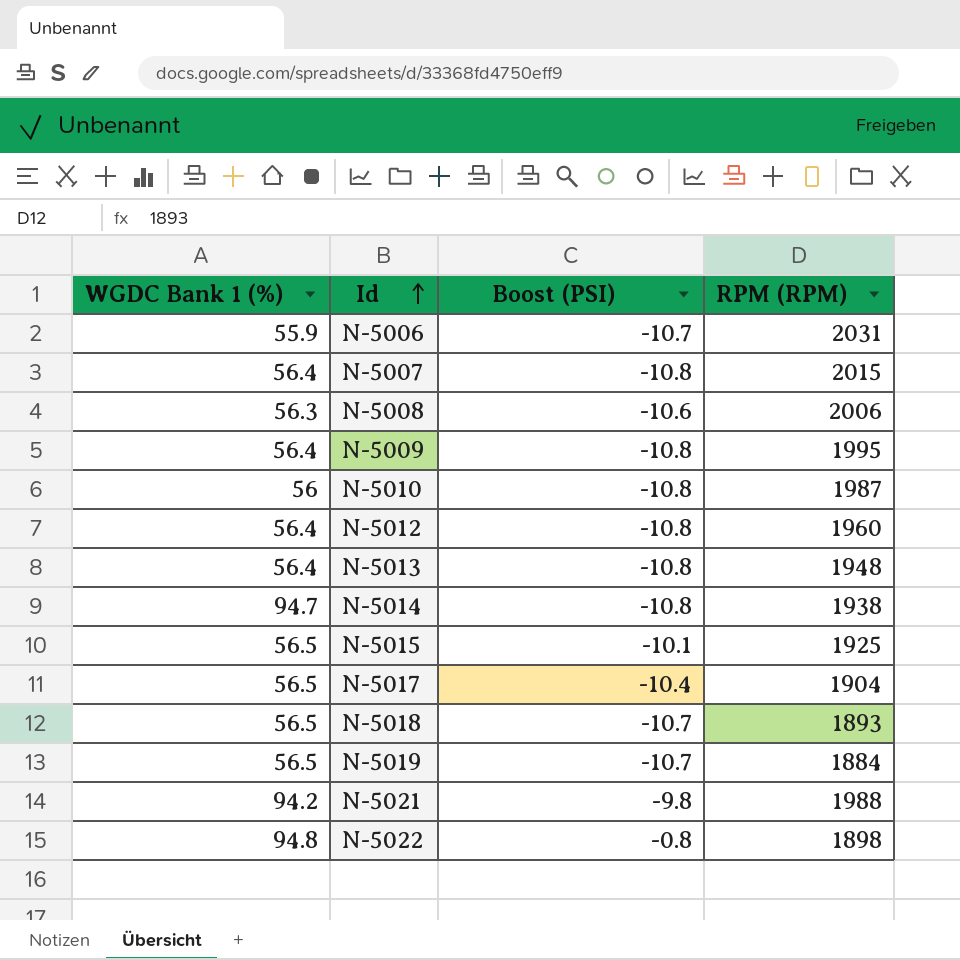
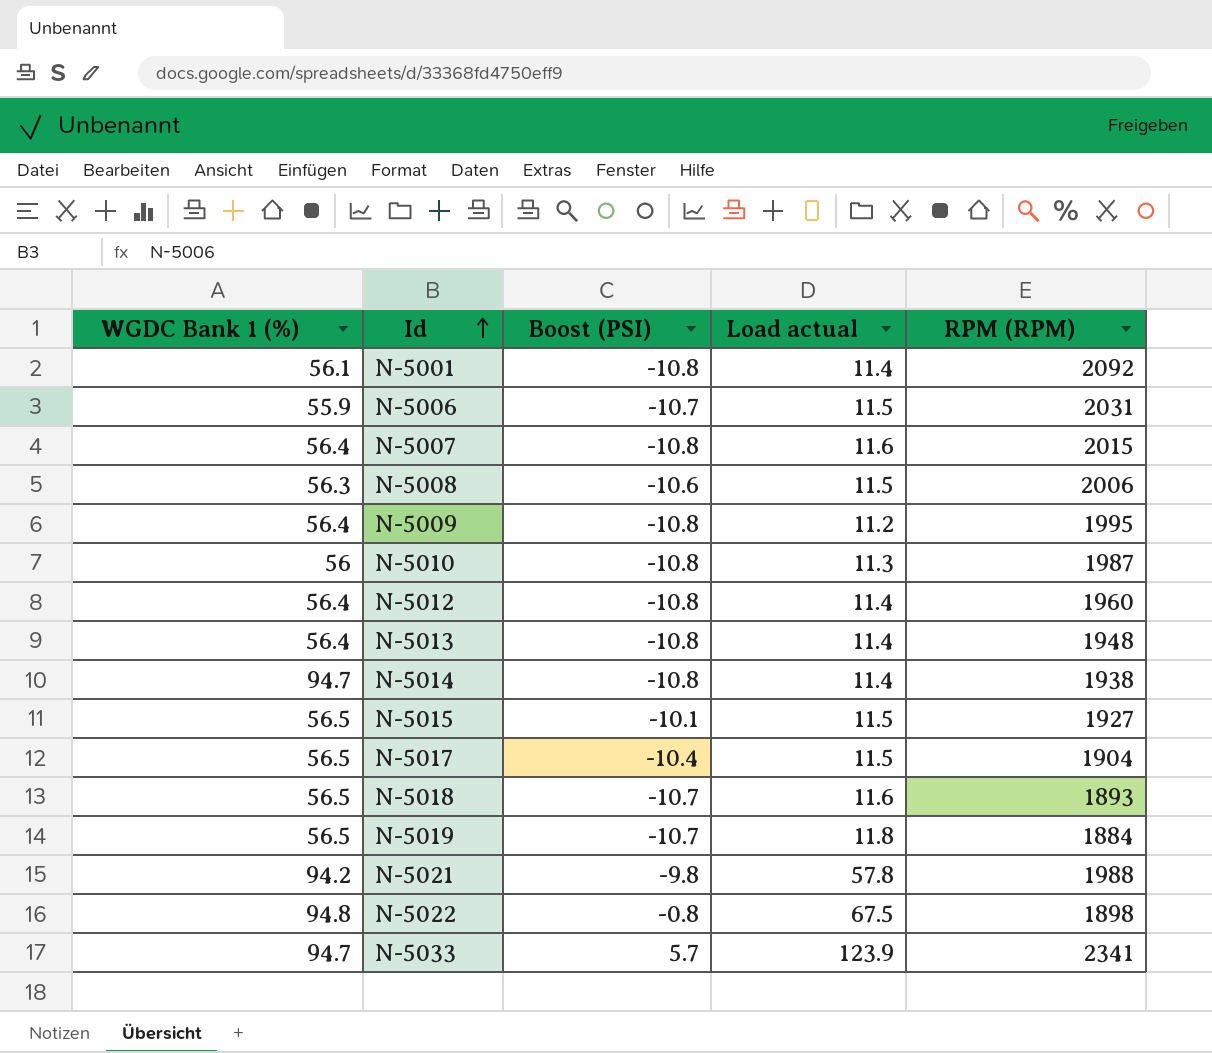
column Load actual | position: none -> 4
row N-5001: none -> 56.1 | -10.8 | 11.4 | 2092
N-5015 | RPM (RPM): 1925 -> 1927
row N-5033: none -> 94.7 | 5.7 | 123.9 | 2341

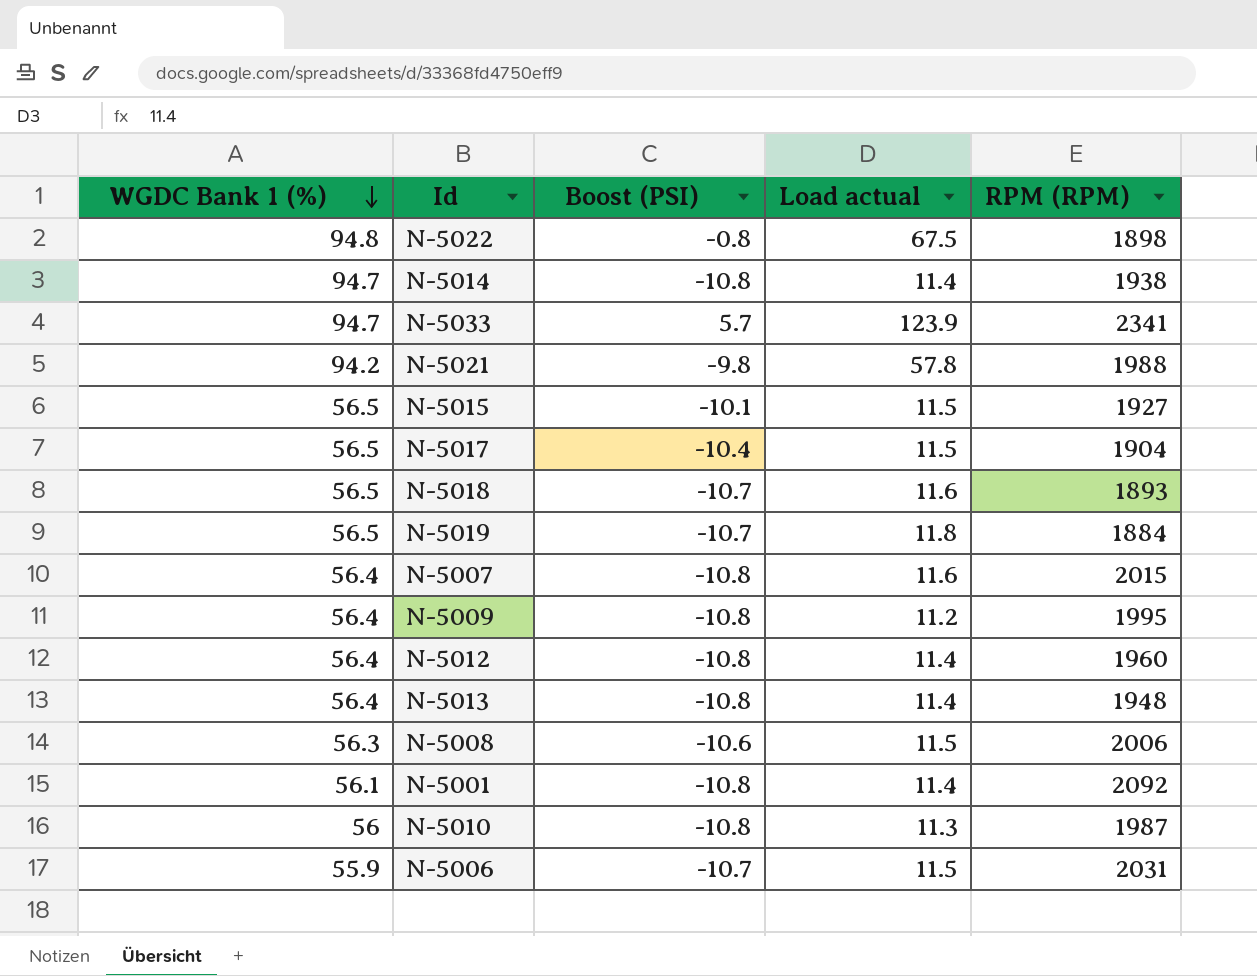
row order: Id ascending -> WGDC Bank 1 (%) descending

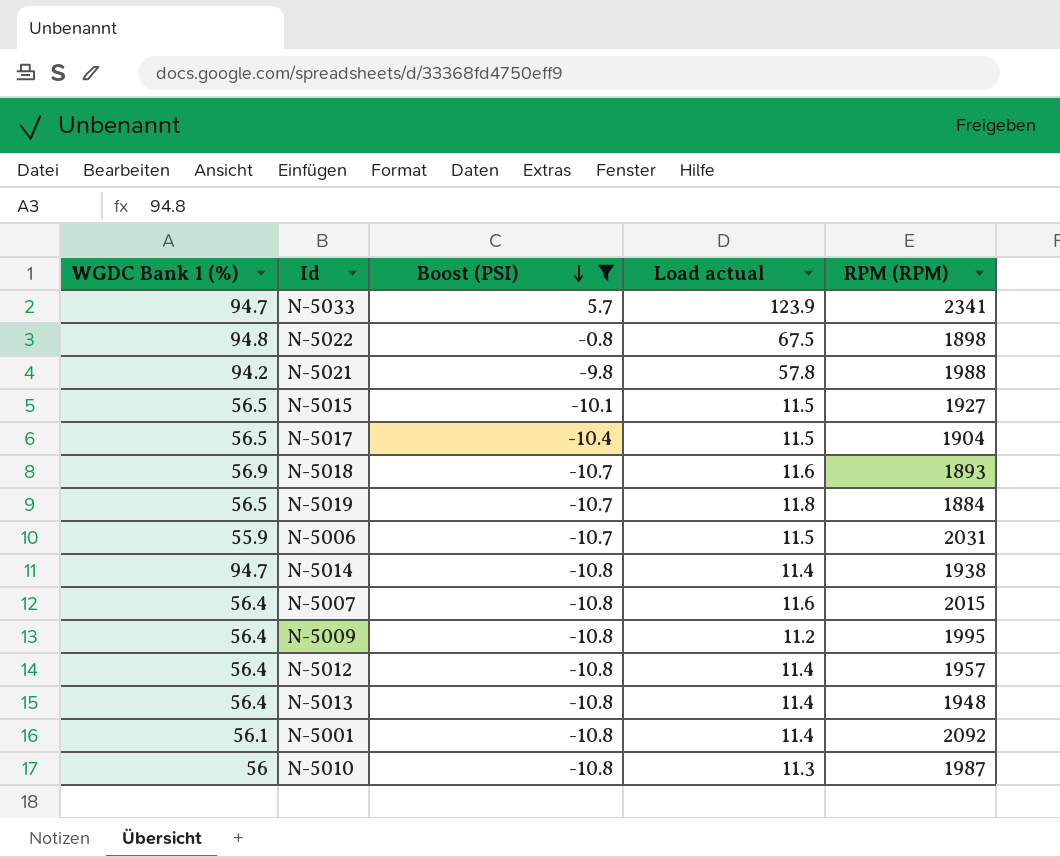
filter: none -> Boost (PSI) != -10.6
row order: WGDC Bank 1 (%) descending -> Boost (PSI) descending
N-5018 | WGDC Bank 1 (%): 56.5 -> 56.9
N-5012 | RPM (RPM): 1960 -> 1957

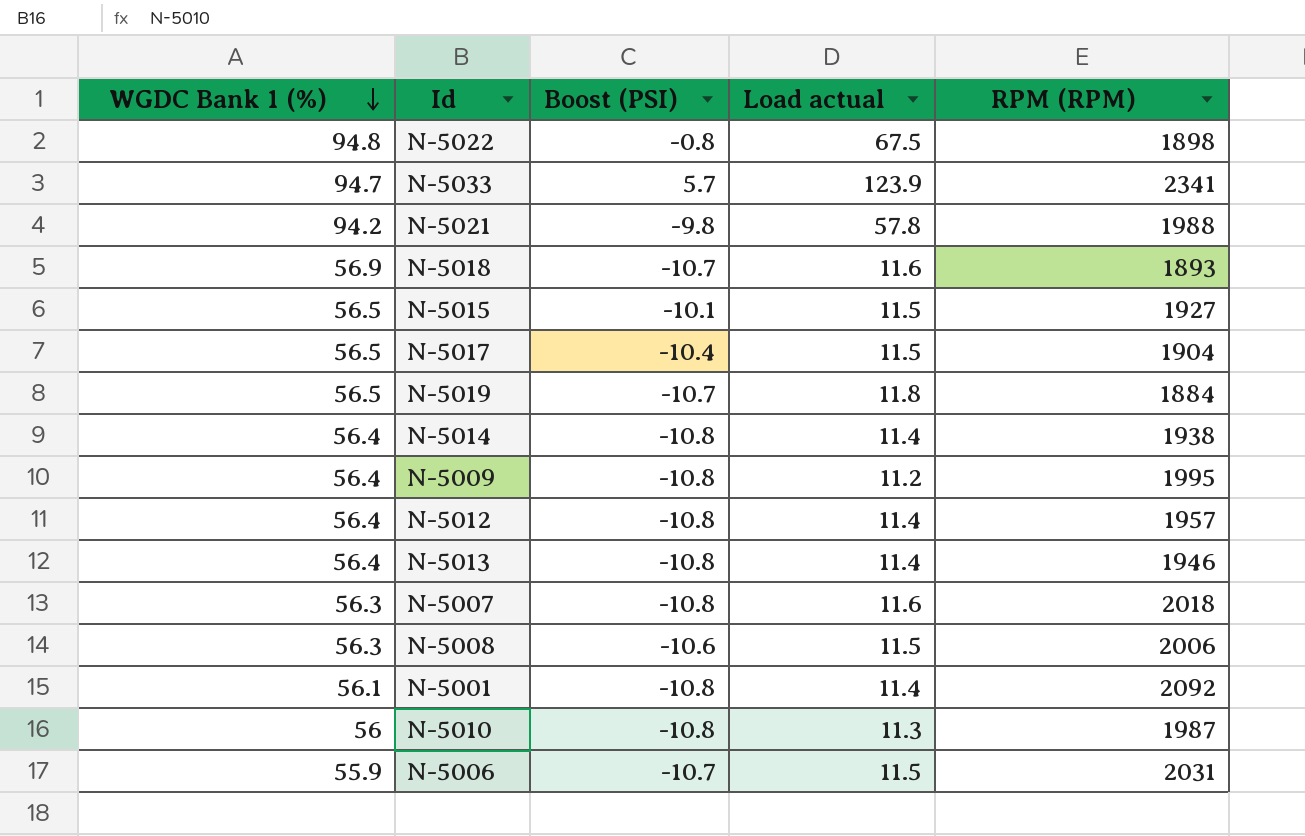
filter: Boost (PSI) != -10.6 -> none
row order: Boost (PSI) descending -> WGDC Bank 1 (%) descending
N-5014 | WGDC Bank 1 (%): 94.7 -> 56.4
N-5013 | RPM (RPM): 1948 -> 1946
N-5007 | WGDC Bank 1 (%): 56.4 -> 56.3
N-5007 | RPM (RPM): 2015 -> 2018

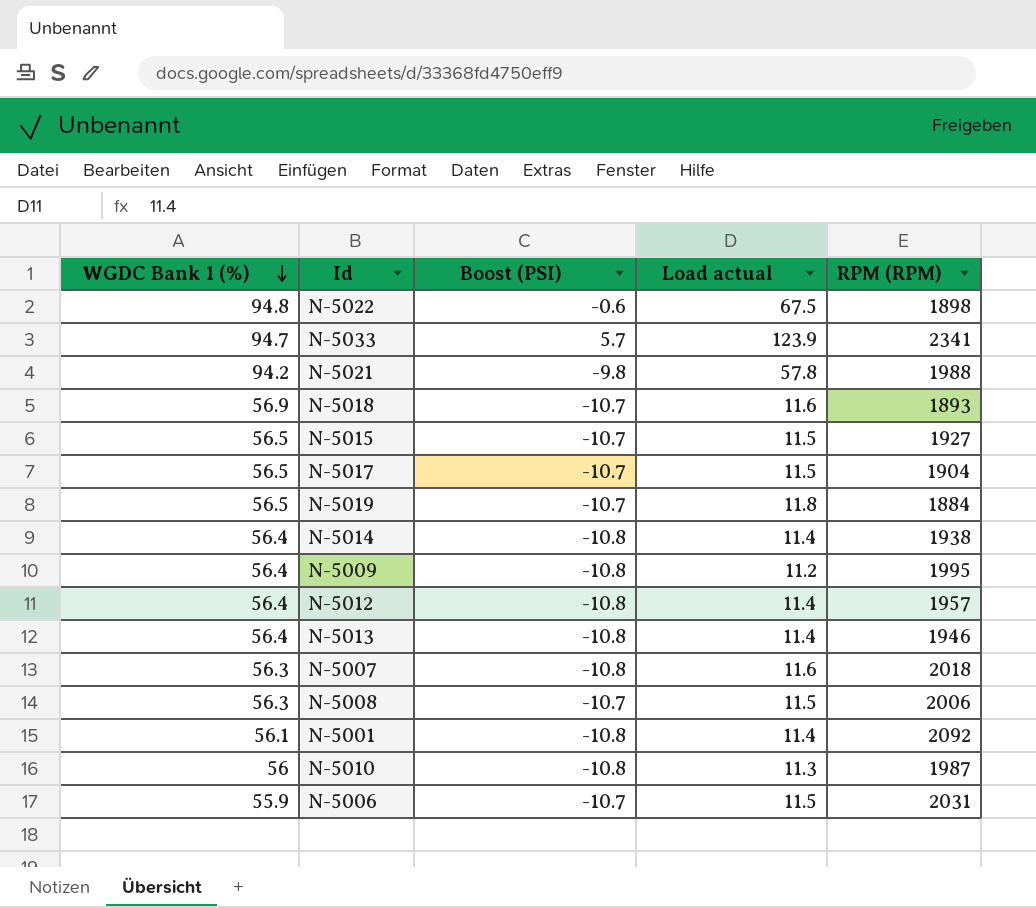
N-5022 | Boost (PSI): -0.8 -> -0.6
N-5015 | Boost (PSI): -10.1 -> -10.7
N-5017 | Boost (PSI): -10.4 -> -10.7
N-5008 | Boost (PSI): -10.6 -> -10.7

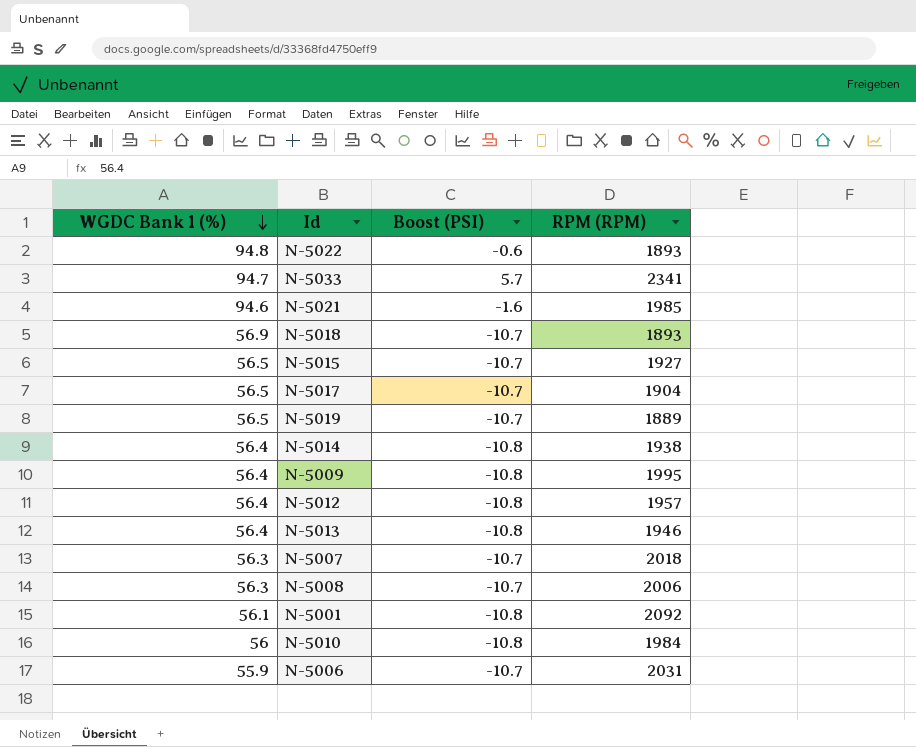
column Load actual | position: 4 -> none
N-5022 | RPM (RPM): 1898 -> 1893
N-5021 | WGDC Bank 1 (%): 94.2 -> 94.6
N-5021 | Boost (PSI): -9.8 -> -1.6
N-5021 | RPM (RPM): 1988 -> 1985
N-5019 | RPM (RPM): 1884 -> 1889
N-5007 | Boost (PSI): -10.8 -> -10.7
N-5010 | RPM (RPM): 1987 -> 1984

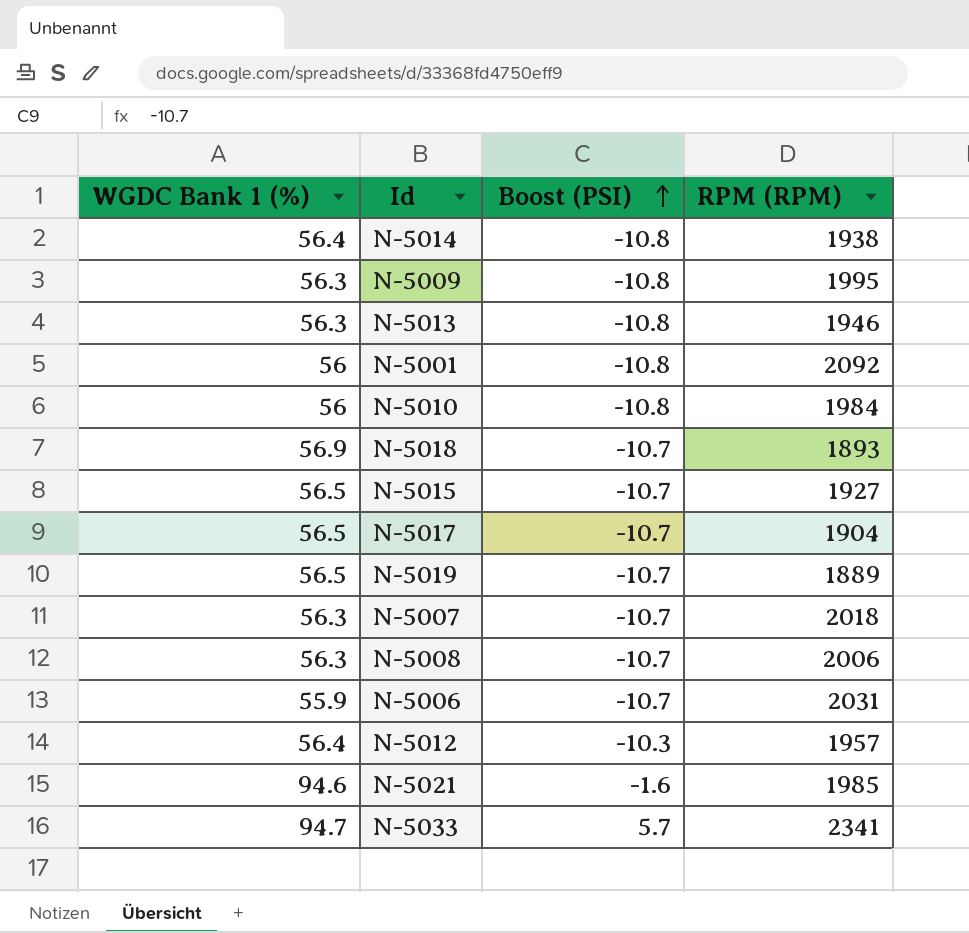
row order: WGDC Bank 1 (%) descending -> Boost (PSI) ascending
row N-5022: 94.8 | -0.6 | 1893 -> none
N-5009 | WGDC Bank 1 (%): 56.4 -> 56.3
N-5013 | WGDC Bank 1 (%): 56.4 -> 56.3
N-5001 | WGDC Bank 1 (%): 56.1 -> 56
N-5012 | Boost (PSI): -10.8 -> -10.3

